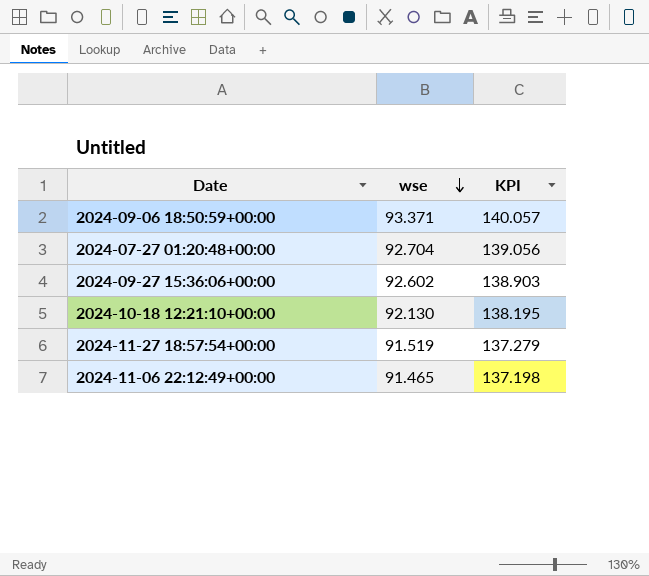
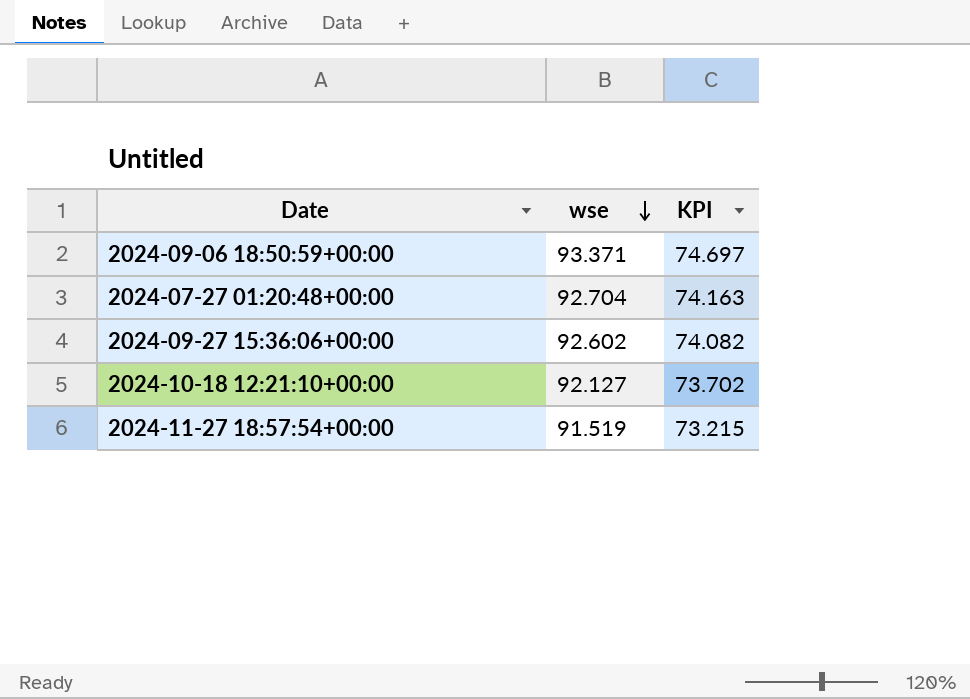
column KPI | formula: [wse] * 1.5 -> [wse] * 0.8
row 2024-11-06 22:12:49+00:00: 91.465 | 137.198 -> none
2024-10-18 12:21:10+00:00 | wse: 92.130 -> 92.127

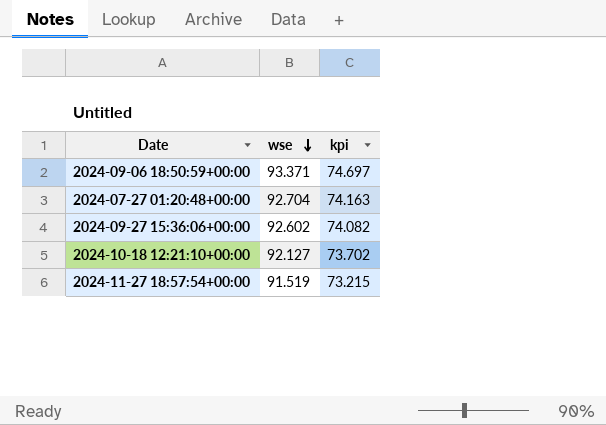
column name: KPI -> kpi

